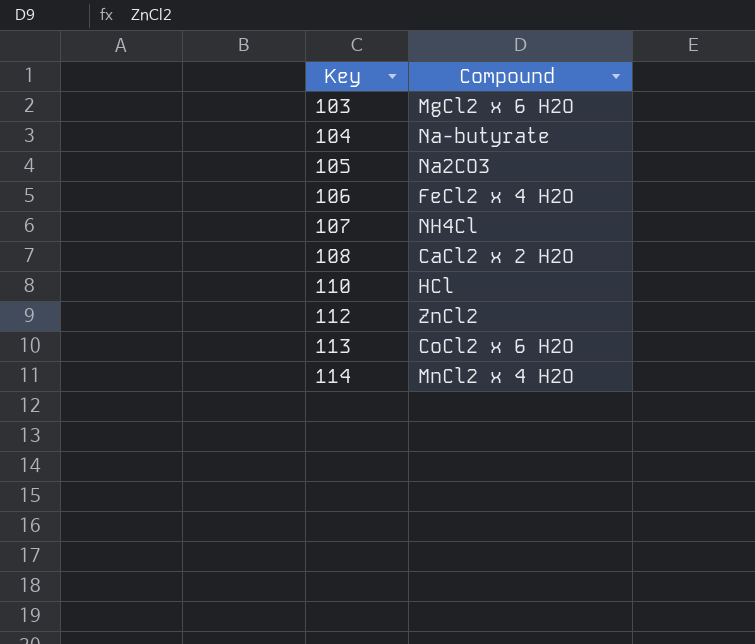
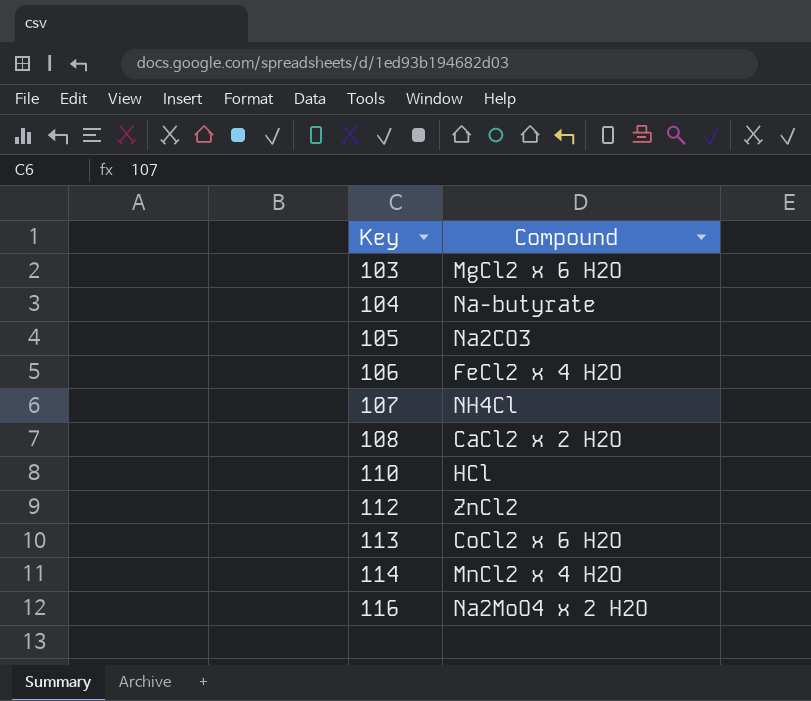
row 116: none -> Na2MoO4 x 2 H2O

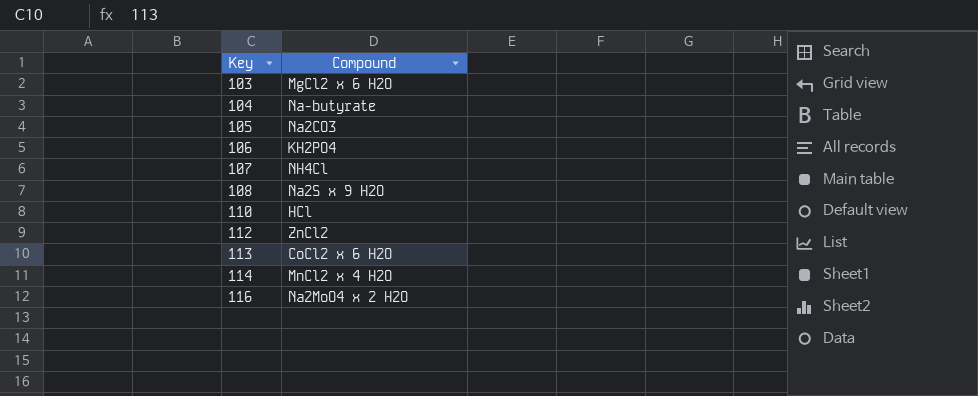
106 | Compound: FeCl2 x 4 H2O -> KH2PO4
108 | Compound: CaCl2 x 2 H2O -> Na2S x 9 H2O

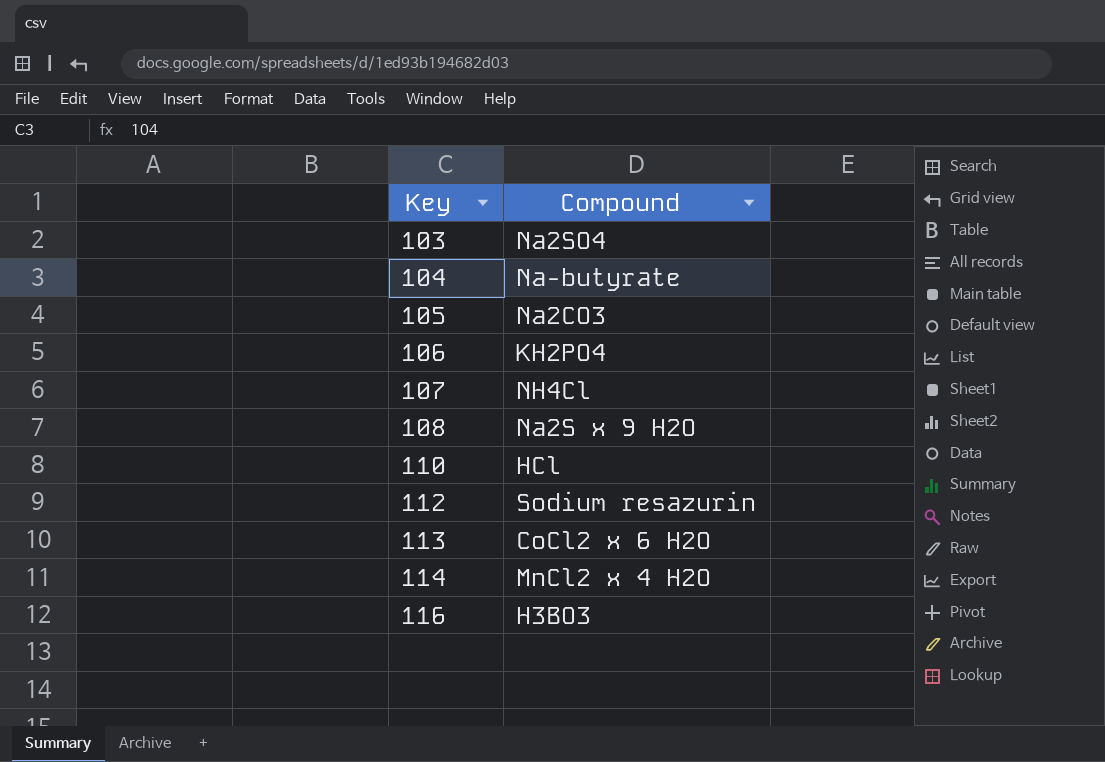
103 | Compound: MgCl2 x 6 H2O -> Na2SO4
112 | Compound: ZnCl2 -> Sodium resazurin
116 | Compound: Na2MoO4 x 2 H2O -> H3BO3

